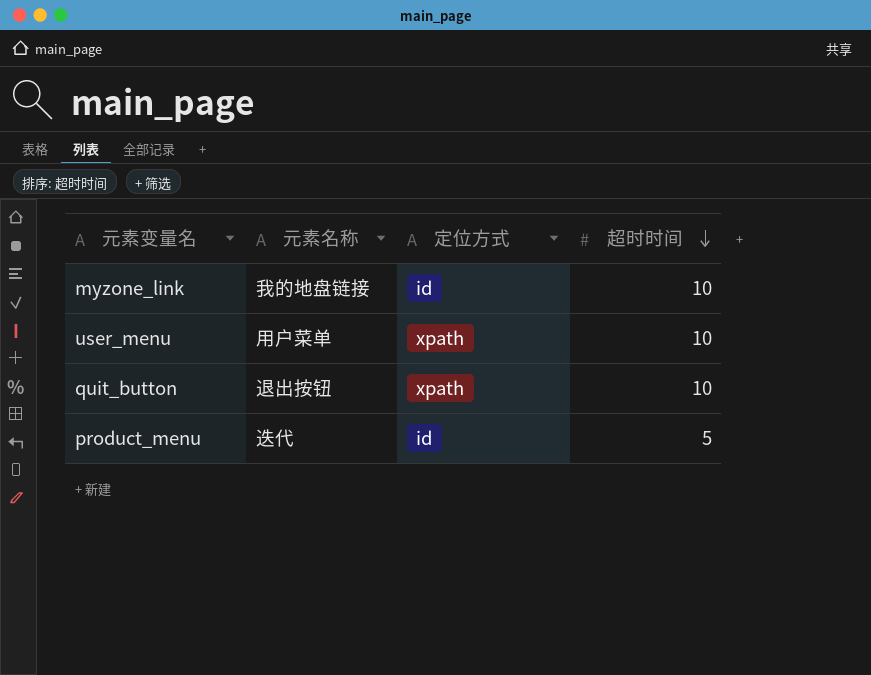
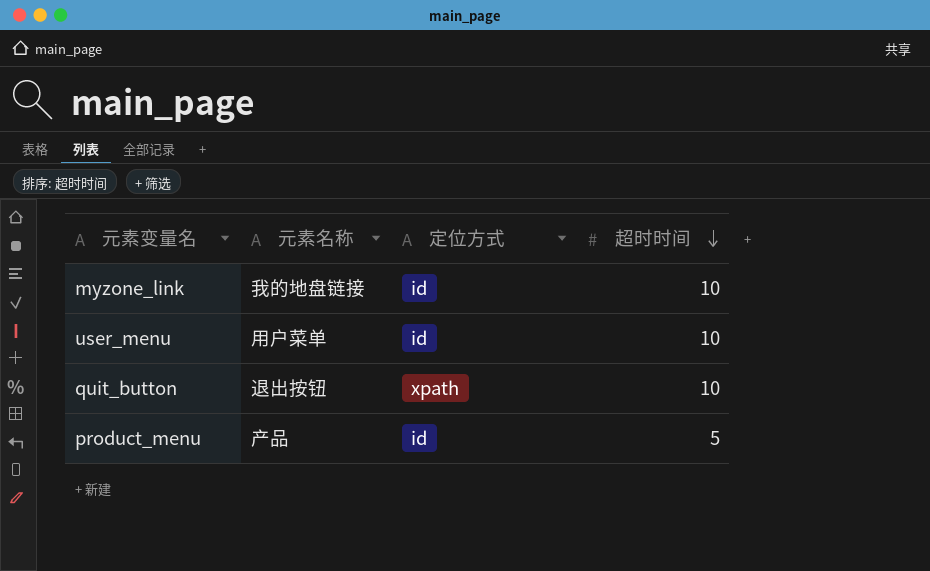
user_menu | 定位方式: xpath -> id
product_menu | 元素名称: 迭代 -> 产品

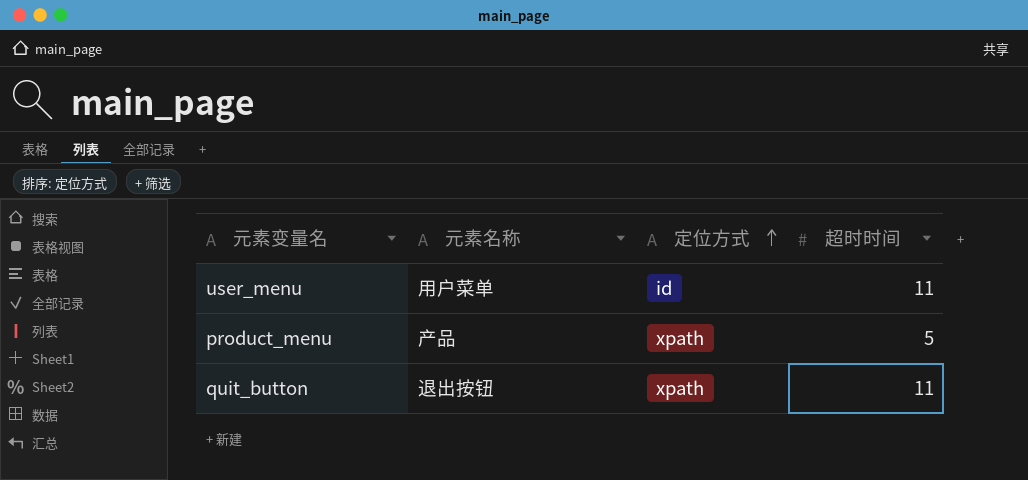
row order: 超时时间 descending -> 定位方式 ascending
row myzone_link: 我的地盘链接 | id | 10 -> none
user_menu | 超时时间: 10 -> 11
product_menu | 定位方式: id -> xpath
quit_button | 超时时间: 10 -> 11

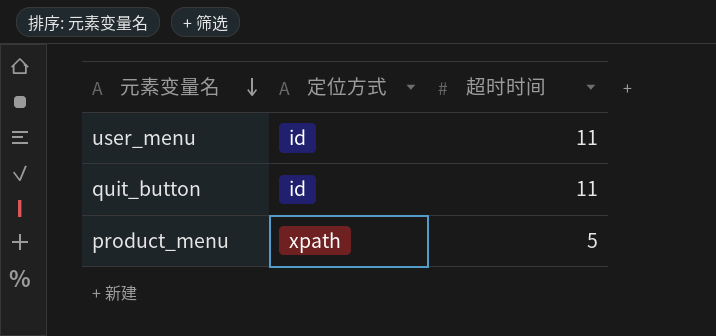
row order: 定位方式 ascending -> 元素变量名 descending
column 元素名称 | position: 2 -> none
quit_button | 定位方式: xpath -> id

